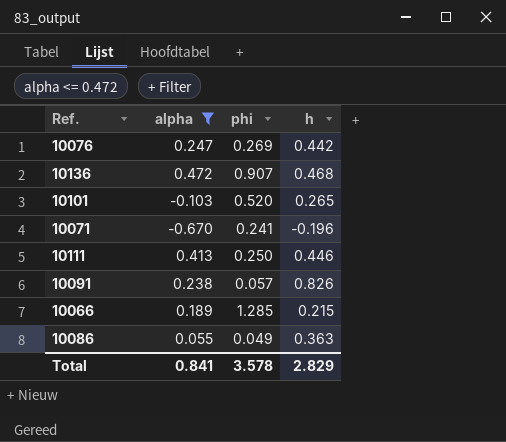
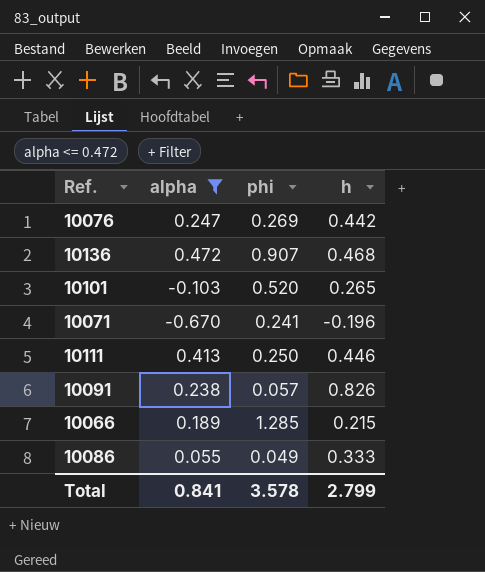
10086 | h: 0.363 -> 0.333
Total | h: 2.829 -> 2.799

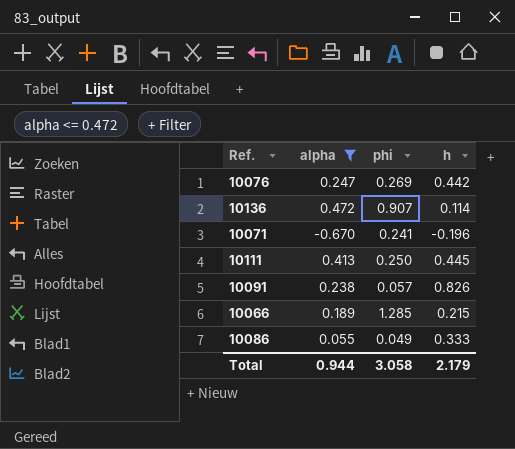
row 10101: -0.103 | 0.520 | 0.265 -> none
10136 | h: 0.468 -> 0.114
10111 | h: 0.446 -> 0.445
Total | alpha: 0.841 -> 0.944
Total | phi: 3.578 -> 3.058
Total | h: 2.799 -> 2.179

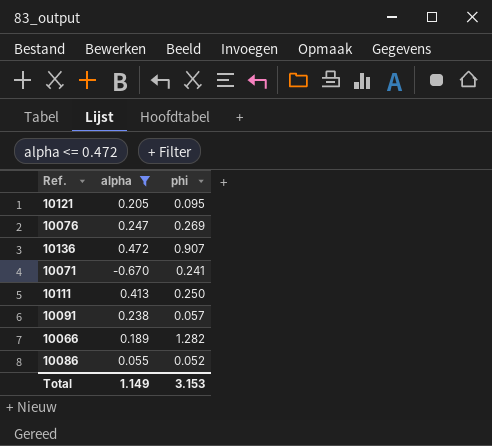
column h | position: 4 -> none
row 10121: none -> 0.205 | 0.095
10066 | phi: 1.285 -> 1.282
10086 | phi: 0.049 -> 0.052
Total | alpha: 0.944 -> 1.149
Total | phi: 3.058 -> 3.153

